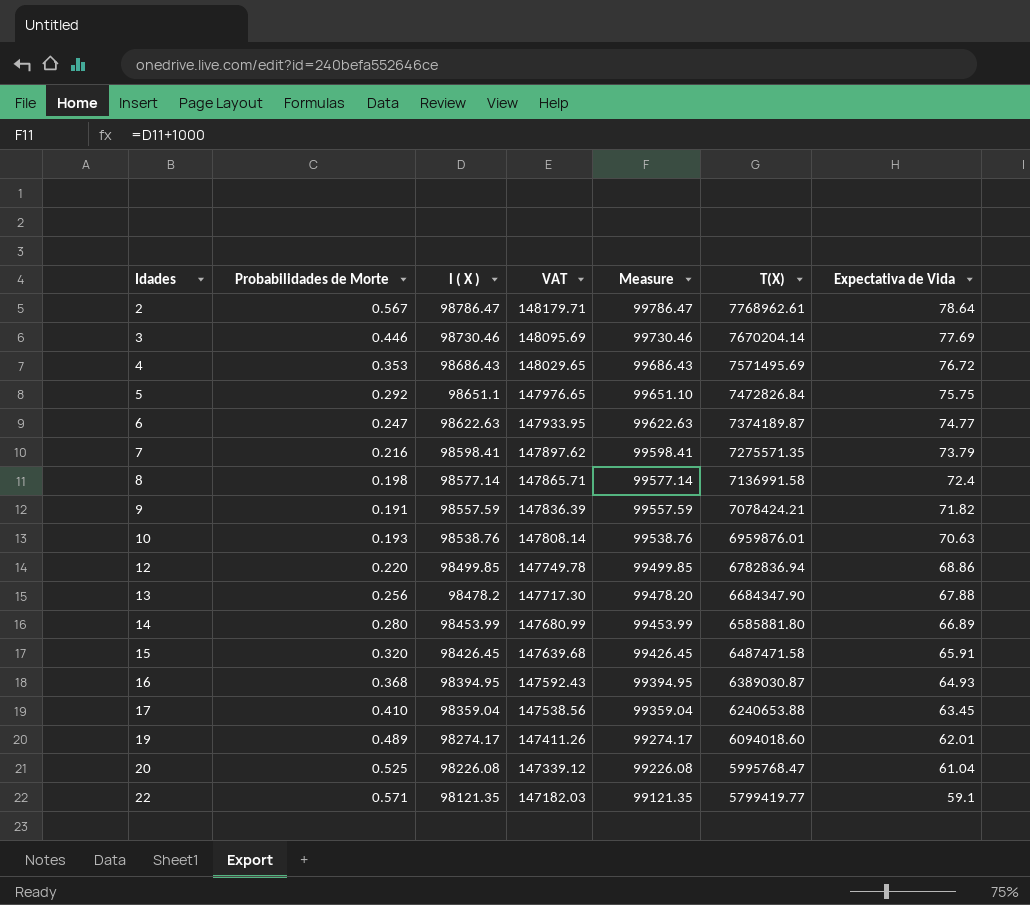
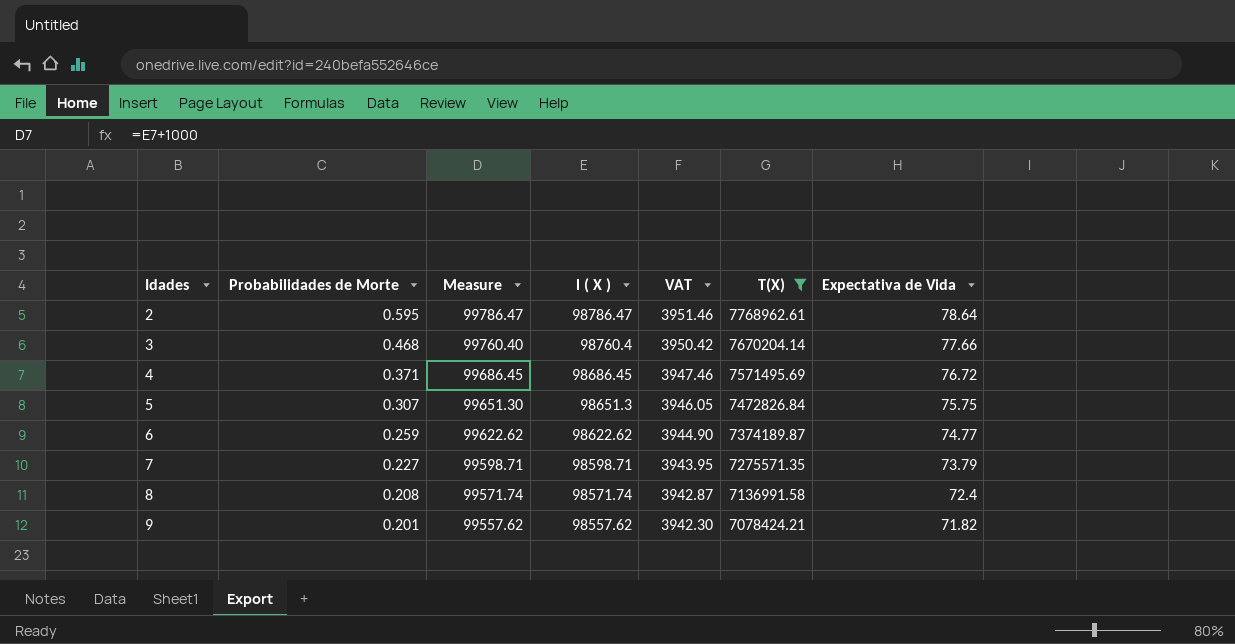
filter: none -> T(X) >= 7078424.21
column Measure | position: 5 -> 3
column VAT | formula: [l ( X )] * 1.5 -> [l ( X )] * 0.04
2 | Probabilidades de Morte: 0.567 -> 0.595
3 | Probabilidades de Morte: 0.446 -> 0.468
3 | Measure: 99730.46 -> 99760.40
3 | l ( X ): 98730.46 -> 98760.4
3 | Expectativa de Vida: 77.69 -> 77.66
4 | Probabilidades de Morte: 0.353 -> 0.371
4 | Measure: 99686.43 -> 99686.45
4 | l ( X ): 98686.43 -> 98686.45
5 | Probabilidades de Morte: 0.292 -> 0.307
5 | Measure: 99651.10 -> 99651.30
5 | l ( X ): 98651.1 -> 98651.3
6 | Probabilidades de Morte: 0.247 -> 0.259
6 | Measure: 99622.63 -> 99622.62
6 | l ( X ): 98622.63 -> 98622.62
7 | Probabilidades de Morte: 0.216 -> 0.227
7 | Measure: 99598.41 -> 99598.71
7 | l ( X ): 98598.41 -> 98598.71
8 | Probabilidades de Morte: 0.198 -> 0.208
8 | Measure: 99577.14 -> 99571.74
8 | l ( X ): 98577.14 -> 98571.74
9 | Probabilidades de Morte: 0.191 -> 0.201
9 | Measure: 99557.59 -> 99557.62
9 | l ( X ): 98557.59 -> 98557.62

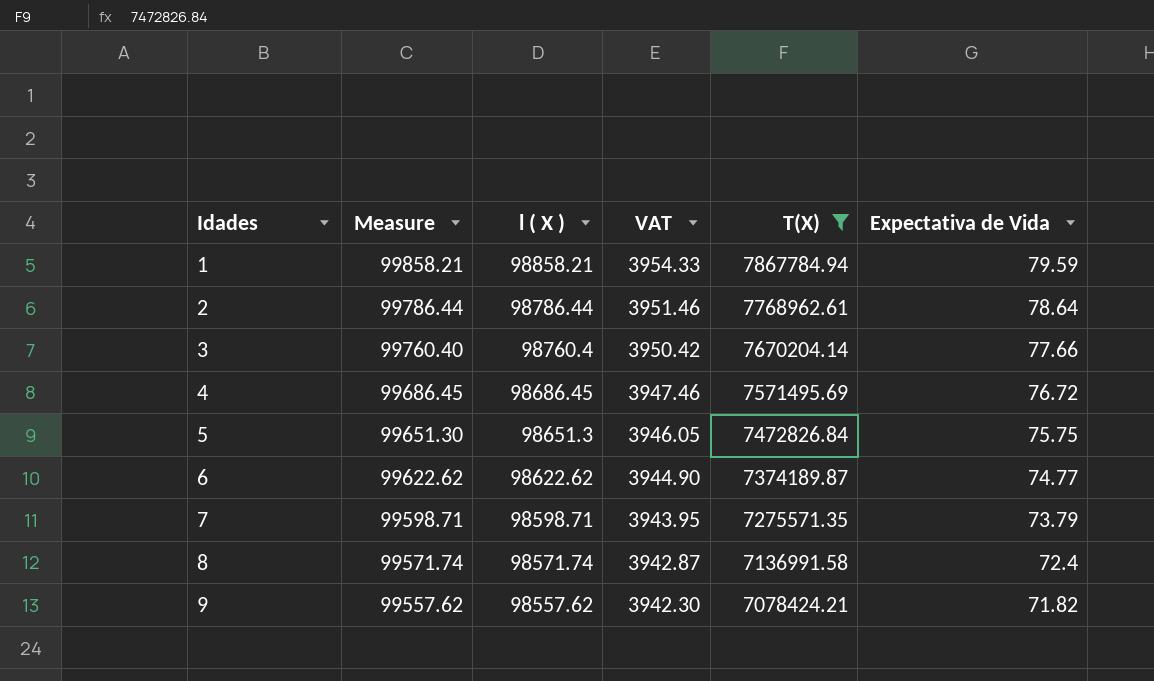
column Probabilidades de Morte | position: 2 -> none
row 1: none -> 99858.21 | 98858.21 | 3954.33 | 7867784.94 | 79.59
2 | Measure: 99786.47 -> 99786.44
2 | l ( X ): 98786.47 -> 98786.44

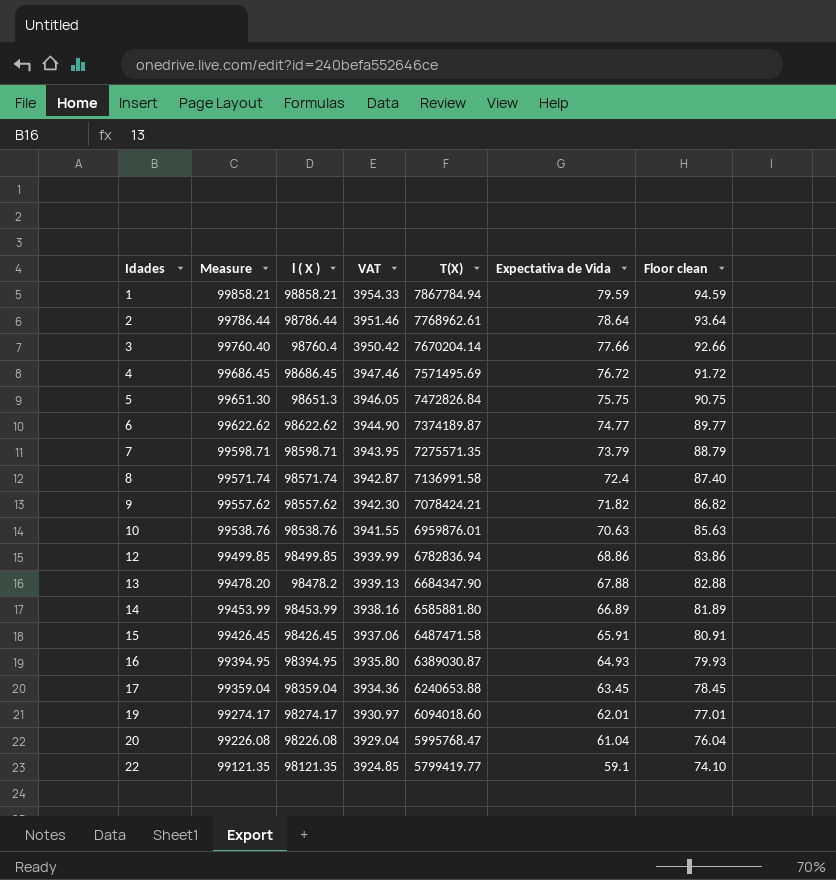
filter: T(X) >= 7078424.21 -> none
column Floor clean | formula: none -> [Expectativa de Vida] + 15

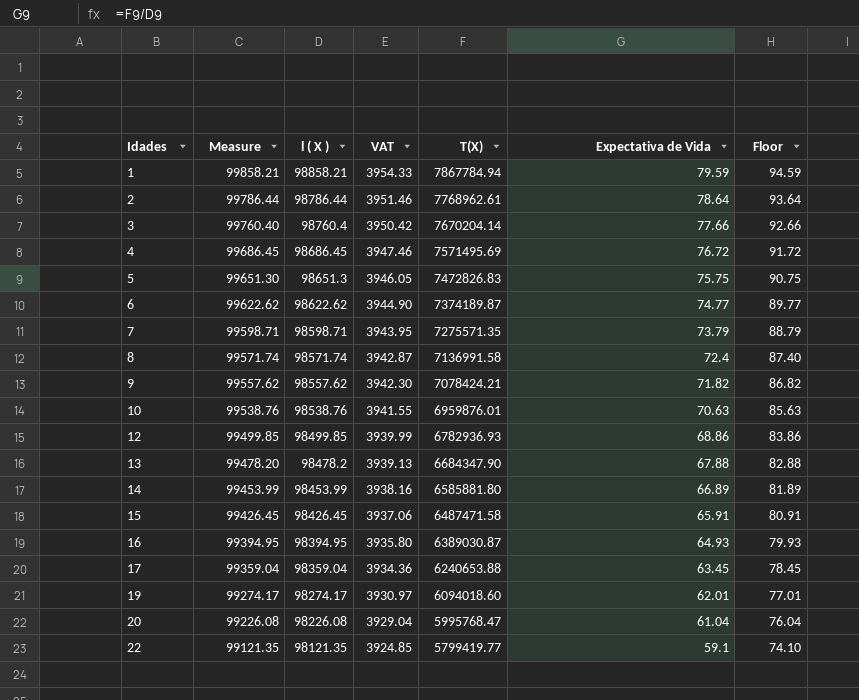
column name: Floor clean -> Floor
5 | T(X): 7472826.84 -> 7472826.83
12 | T(X): 6782836.94 -> 6782936.93

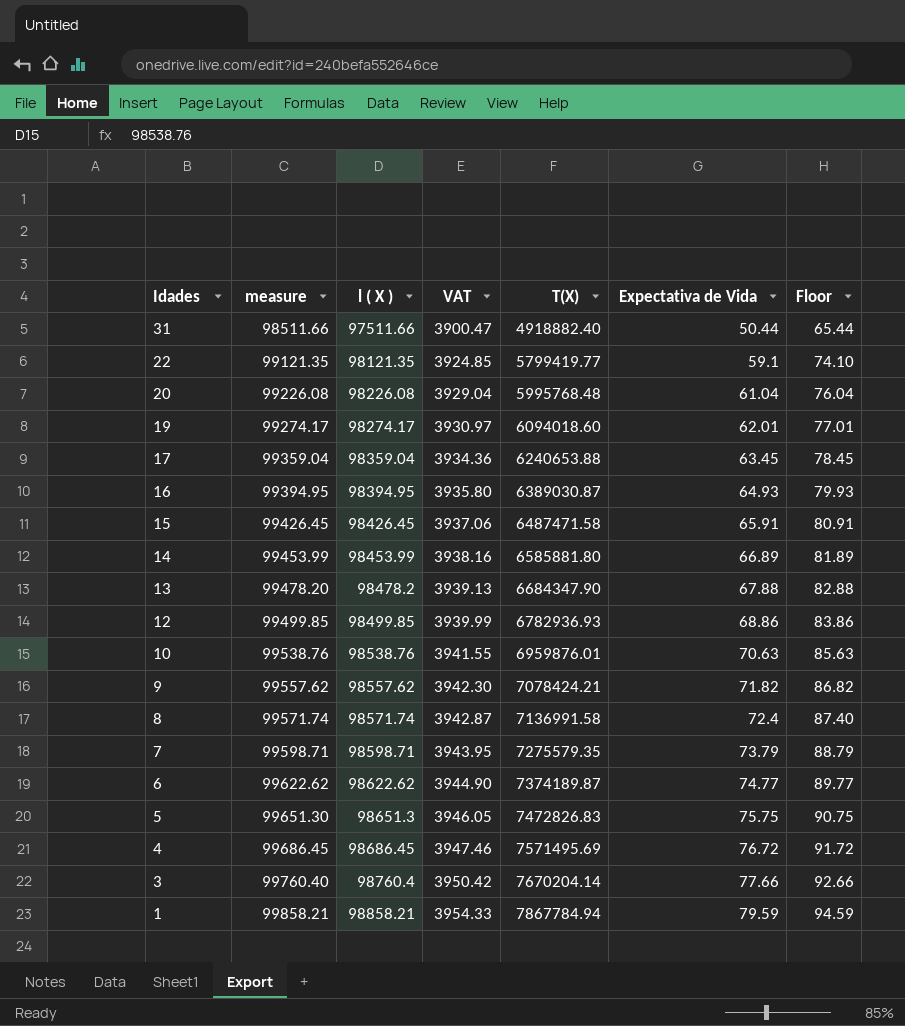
row order: Idades ascending -> Idades descending
column name: Measure -> measure
row 2: 99786.44 | 98786.44 | 3951.46 | 7768962.61 | 78.64 | 93.64 -> none
row 31: none -> 98511.66 | 97511.66 | 3900.47 | 4918882.40 | 50.44 | 65.44
20 | T(X): 5995768.47 -> 5995768.48
7 | T(X): 7275571.35 -> 7275579.35

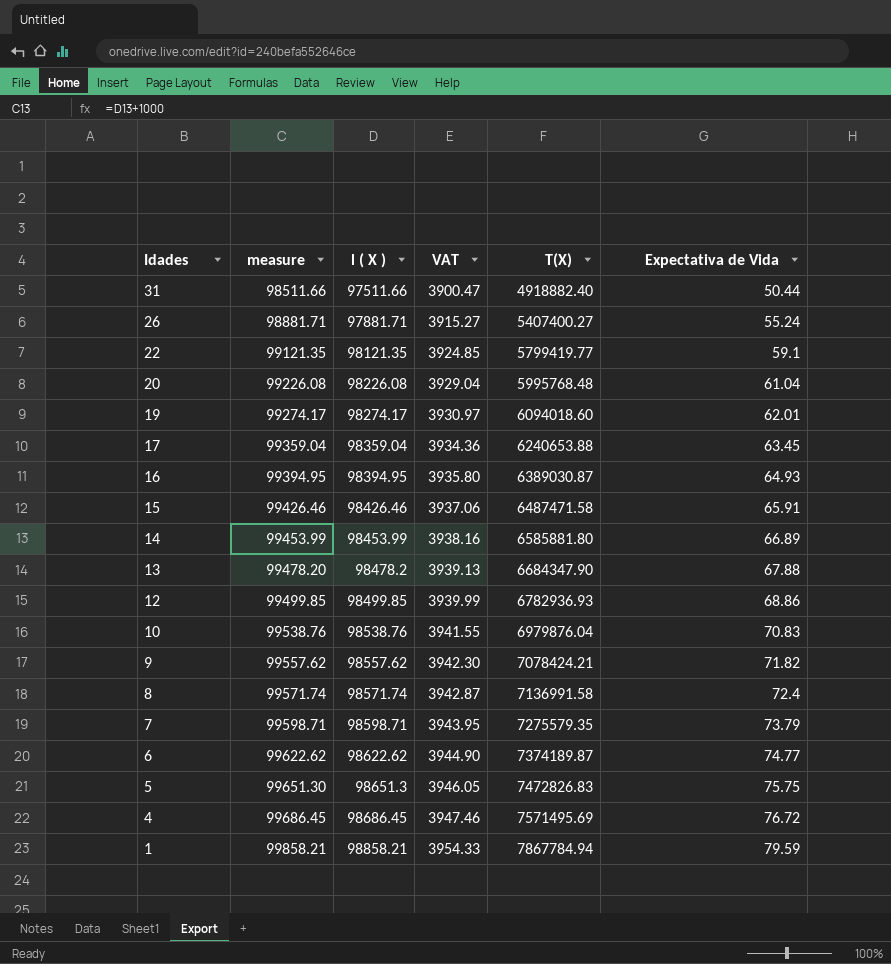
column Floor | formula: [Expectativa de Vida] + 15 -> none
row 3: 99760.40 | 98760.4 | 3950.42 | 7670204.14 | 77.66 | 92.66 -> none
row 26: none -> 98881.71 | 97881.71 | 3915.27 | 5407400.27 | 55.24
15 | measure: 99426.45 -> 99426.46
15 | l ( X ): 98426.45 -> 98426.46
10 | T(X): 6959876.01 -> 6979876.04
10 | Expectativa de Vida: 70.63 -> 70.83

